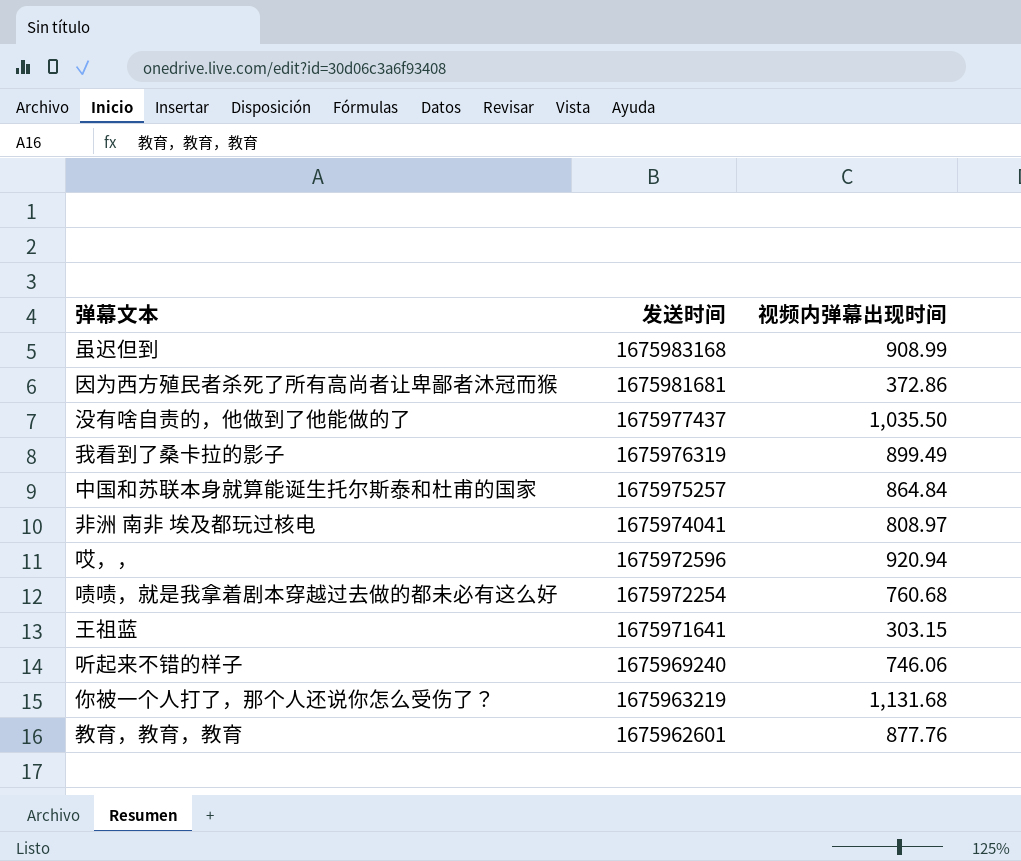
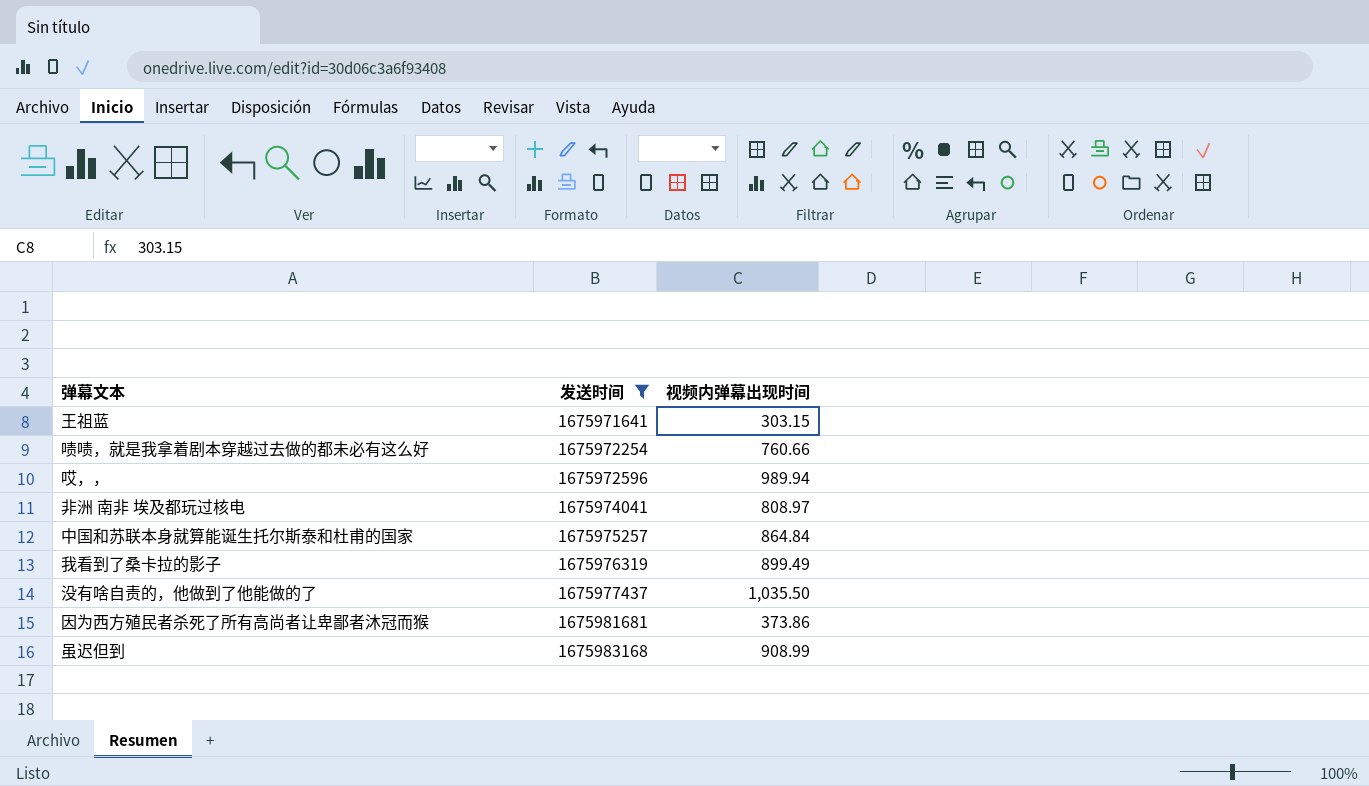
filter: none -> 发送时间 >= 1675971641
row order: 发送时间 descending -> 发送时间 ascending
啧啧，就是我拿着剧本穿越过去做的都未必有这么好 | 视频内弹幕出现时间: 760.68 -> 760.66
哎，， | 视频内弹幕出现时间: 920.94 -> 989.94
因为西方殖民者杀死了所有高尚者让卑鄙者沐冠而猴 | 视频内弹幕出现时间: 372.86 -> 373.86

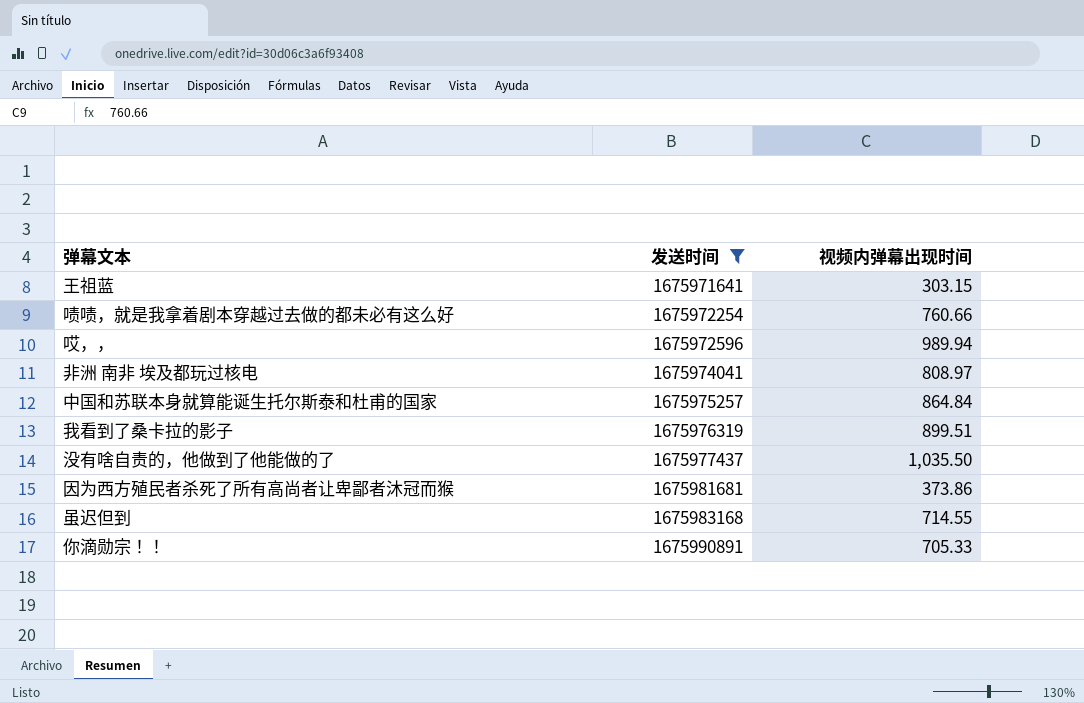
我看到了桑卡拉的影子 | 视频内弹幕出现时间: 899.49 -> 899.51
虽迟但到 | 视频内弹幕出现时间: 908.99 -> 714.55
row 你滴勋宗！！: none -> 1675990891 | 705.33

